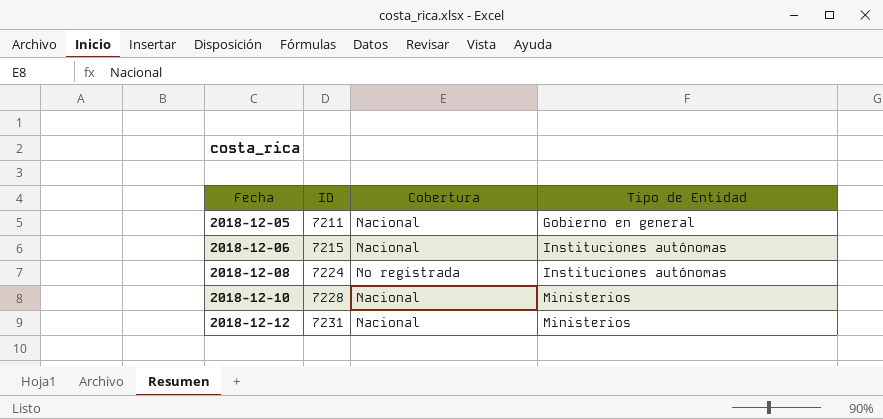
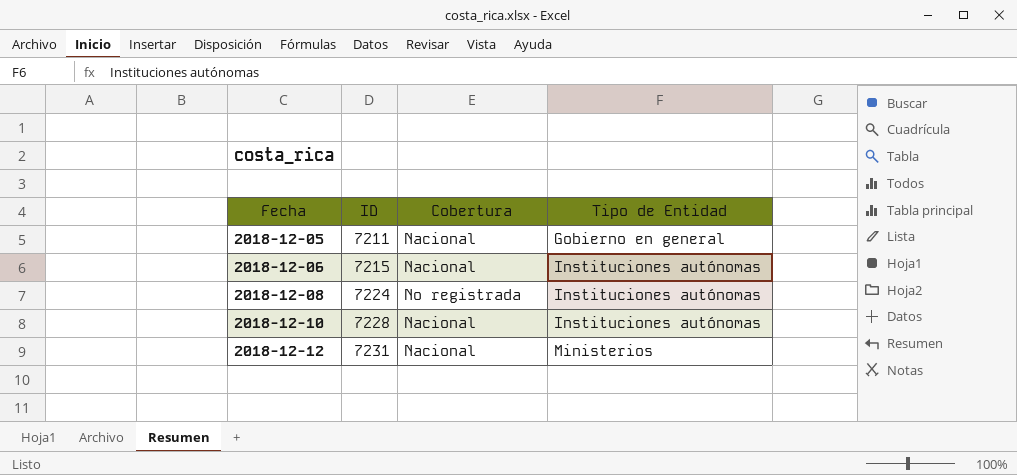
2018-12-10 | Tipo de Entidad: Ministerios -> Instituciones autónomas

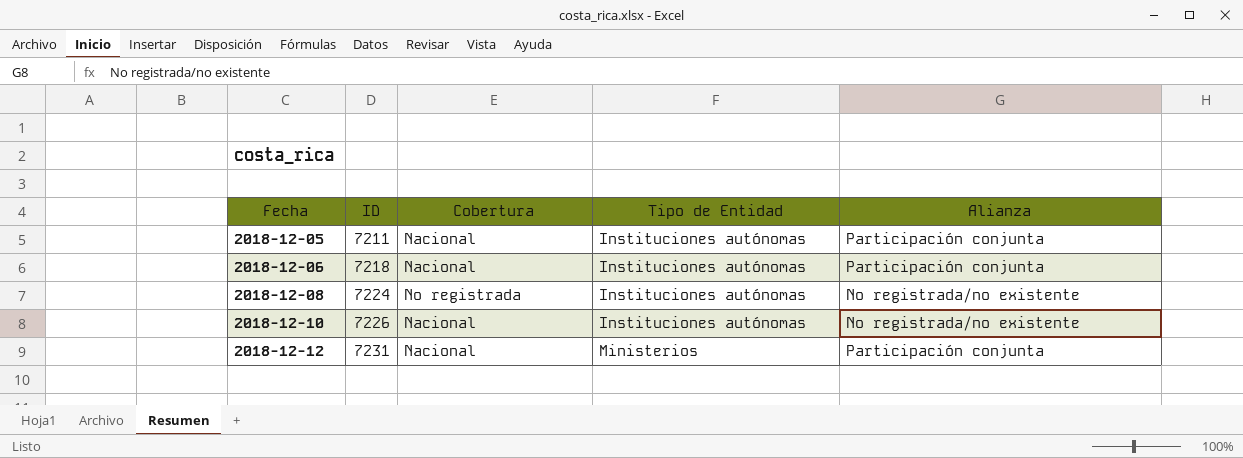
column Alianza | position: none -> 5
2018-12-05 | Tipo de Entidad: Gobierno en general -> Instituciones autónomas
2018-12-06 | ID: 7215 -> 7218
2018-12-10 | ID: 7228 -> 7226

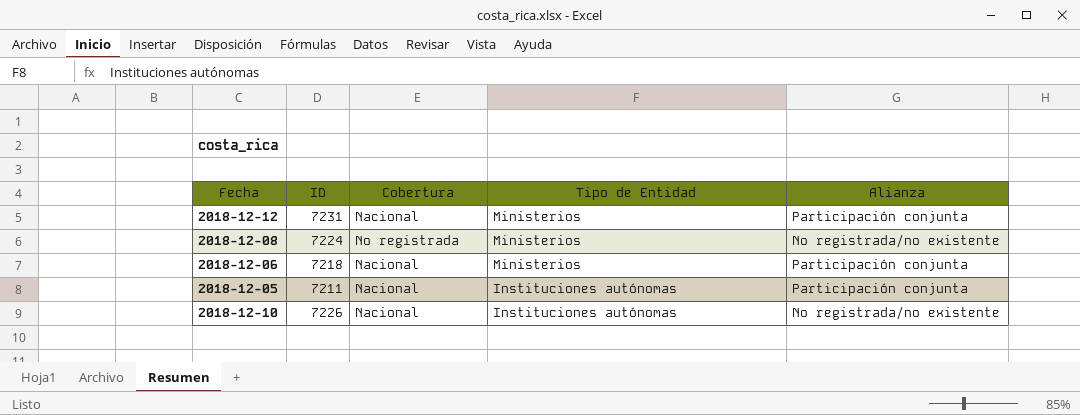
row order: Fecha ascending -> Tipo de Entidad descending
2018-12-08 | Tipo de Entidad: Instituciones autónomas -> Ministerios
2018-12-06 | Tipo de Entidad: Instituciones autónomas -> Ministerios

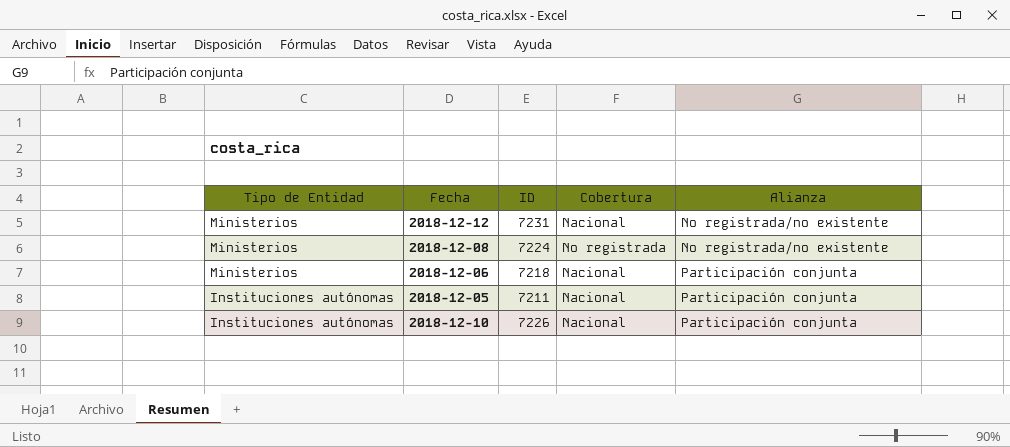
column Tipo de Entidad | position: 4 -> 1
2018-12-12 | Alianza: Participación conjunta -> No registrada/no existente
2018-12-10 | Alianza: No registrada/no existente -> Participación conjunta

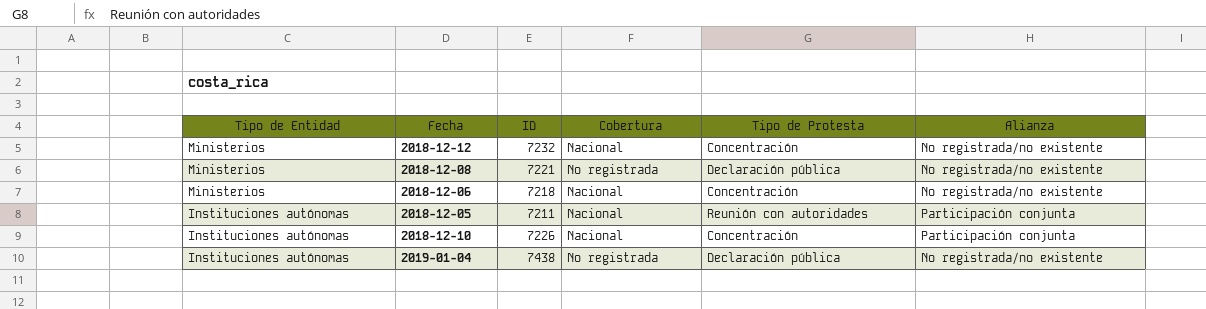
column Tipo de Protesta | position: none -> 5
2018-12-12 | ID: 7231 -> 7232
2018-12-08 | ID: 7224 -> 7221
2018-12-06 | Alianza: Participación conjunta -> No registrada/no existente
row 2019-01-04: none -> Instituciones autónomas | 7438 | No registrada | Declaración pública | No registrada/no existente

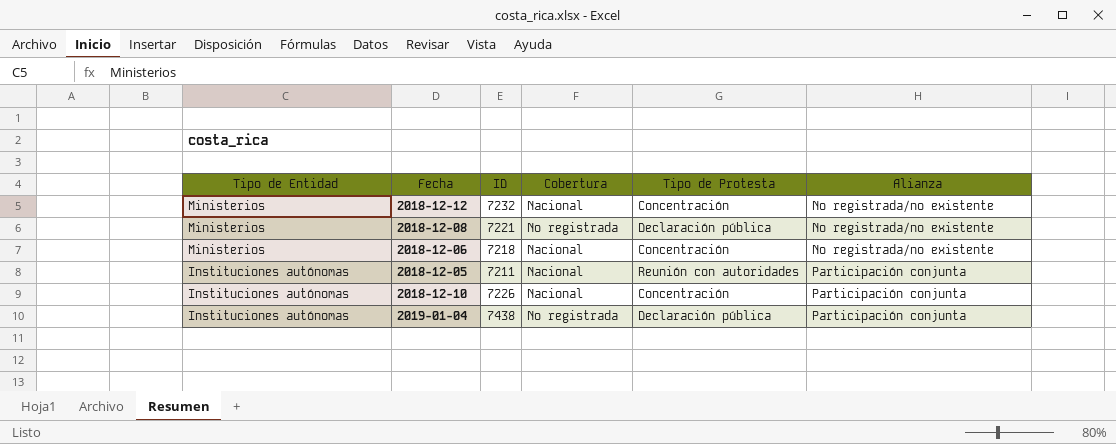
2019-01-04 | Alianza: No registrada/no existente -> Participación conjunta

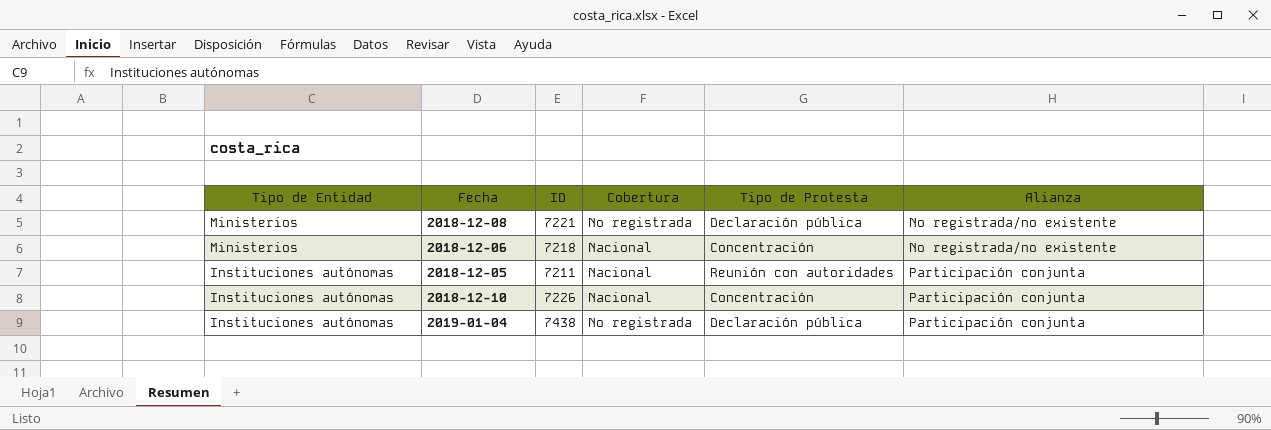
row 2018-12-12: Ministerios | 7232 | Nacional | Concentración | No registrada/no existente -> none

